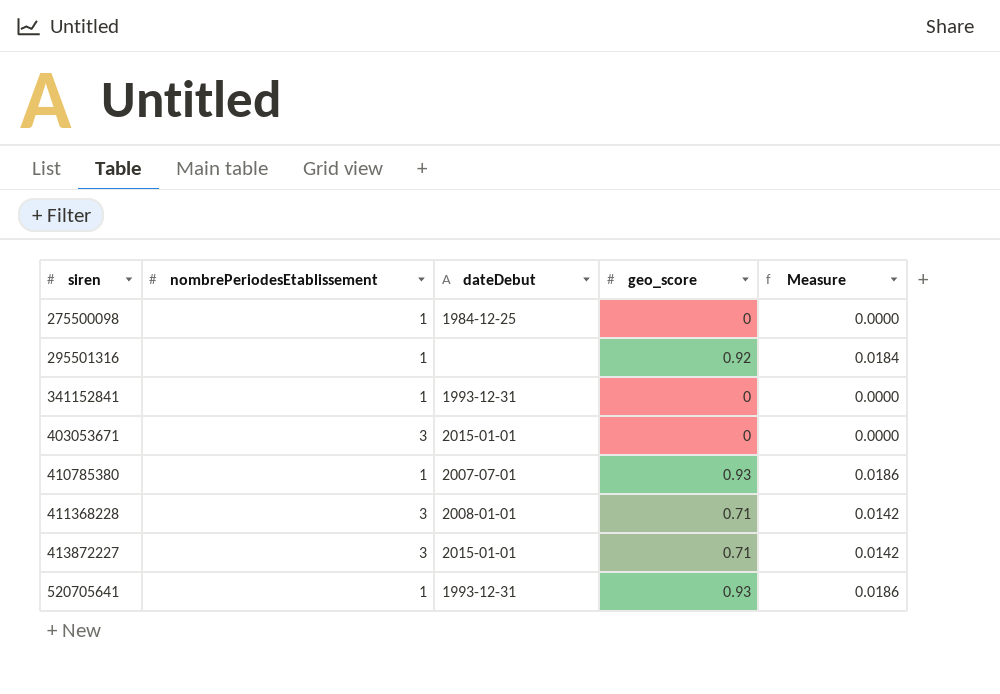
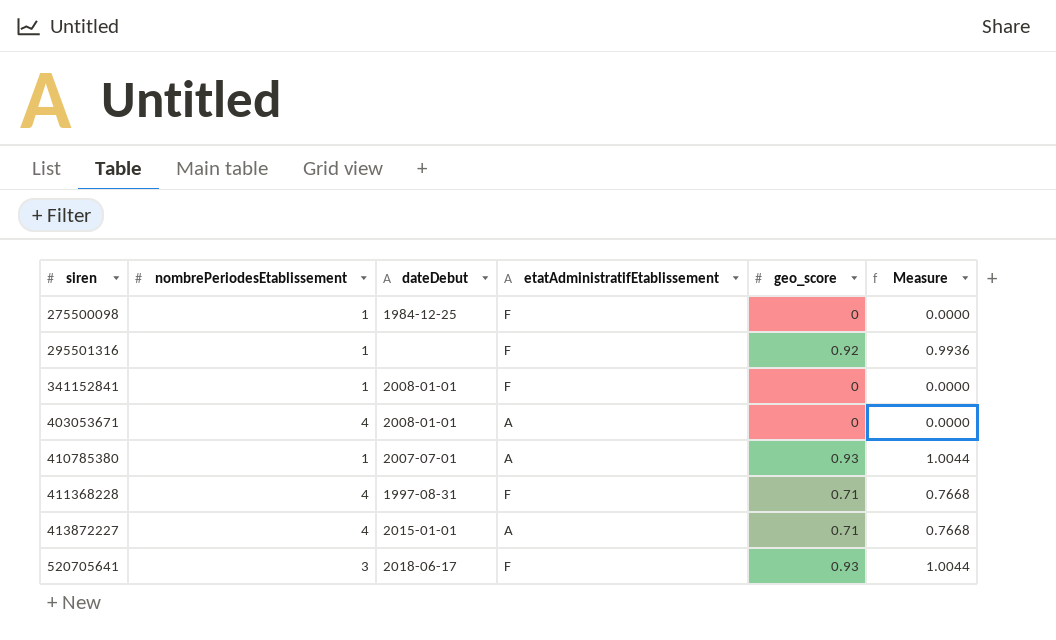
column etatAdministratifEtablissement | position: none -> 4
column Measure | formula: [geo_score] * 0.02 -> [geo_score] * 1.08
341152841 | dateDebut: 1993-12-31 -> 2008-01-01
403053671 | nombrePeriodesEtablissement: 3 -> 4
403053671 | dateDebut: 2015-01-01 -> 2008-01-01
411368228 | nombrePeriodesEtablissement: 3 -> 4
411368228 | dateDebut: 2008-01-01 -> 1997-08-31
413872227 | nombrePeriodesEtablissement: 3 -> 4
520705641 | nombrePeriodesEtablissement: 1 -> 3
520705641 | dateDebut: 1993-12-31 -> 2018-06-17

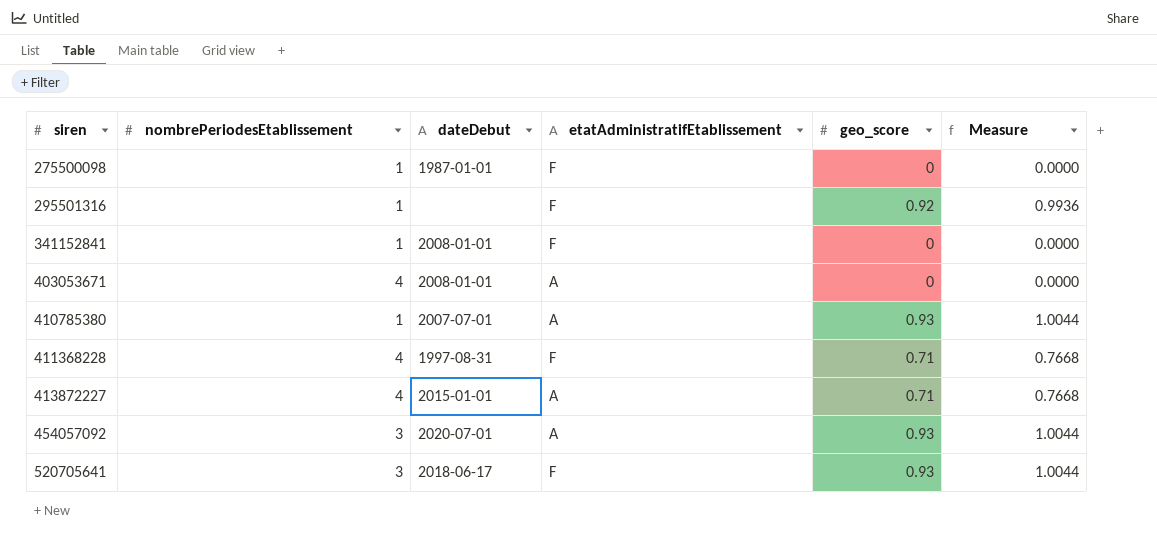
275500098 | dateDebut: 1984-12-25 -> 1987-01-01
row 454057092: none -> 3 | 2020-07-01 | A | 0.93 | 1.0044

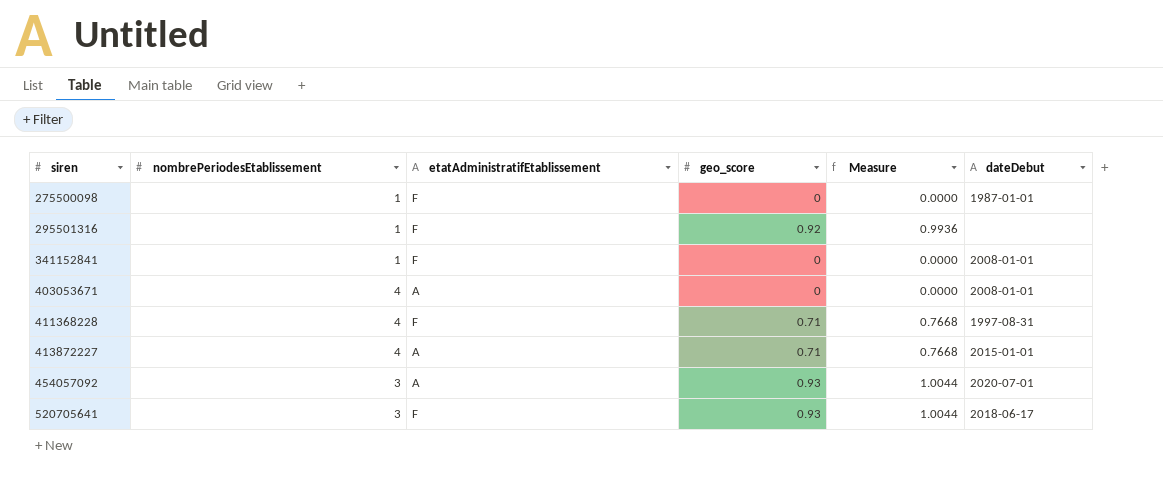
column dateDebut | position: 3 -> 6
row 410785380: 1 | 2007-07-01 | A | 0.93 | 1.0044 -> none

